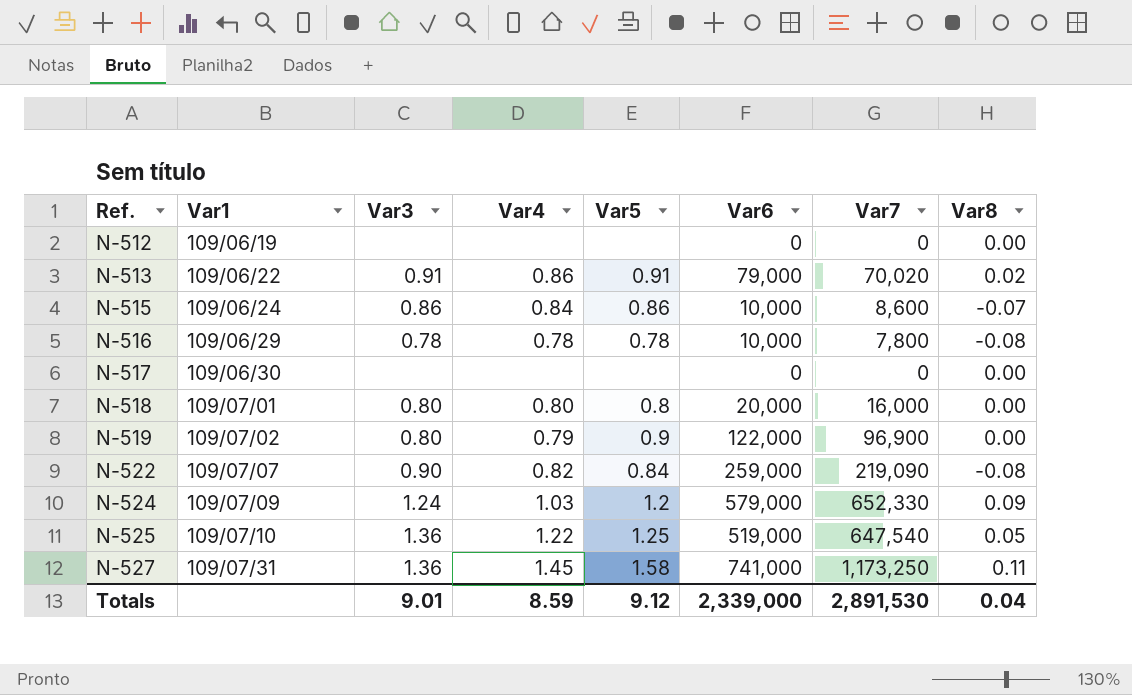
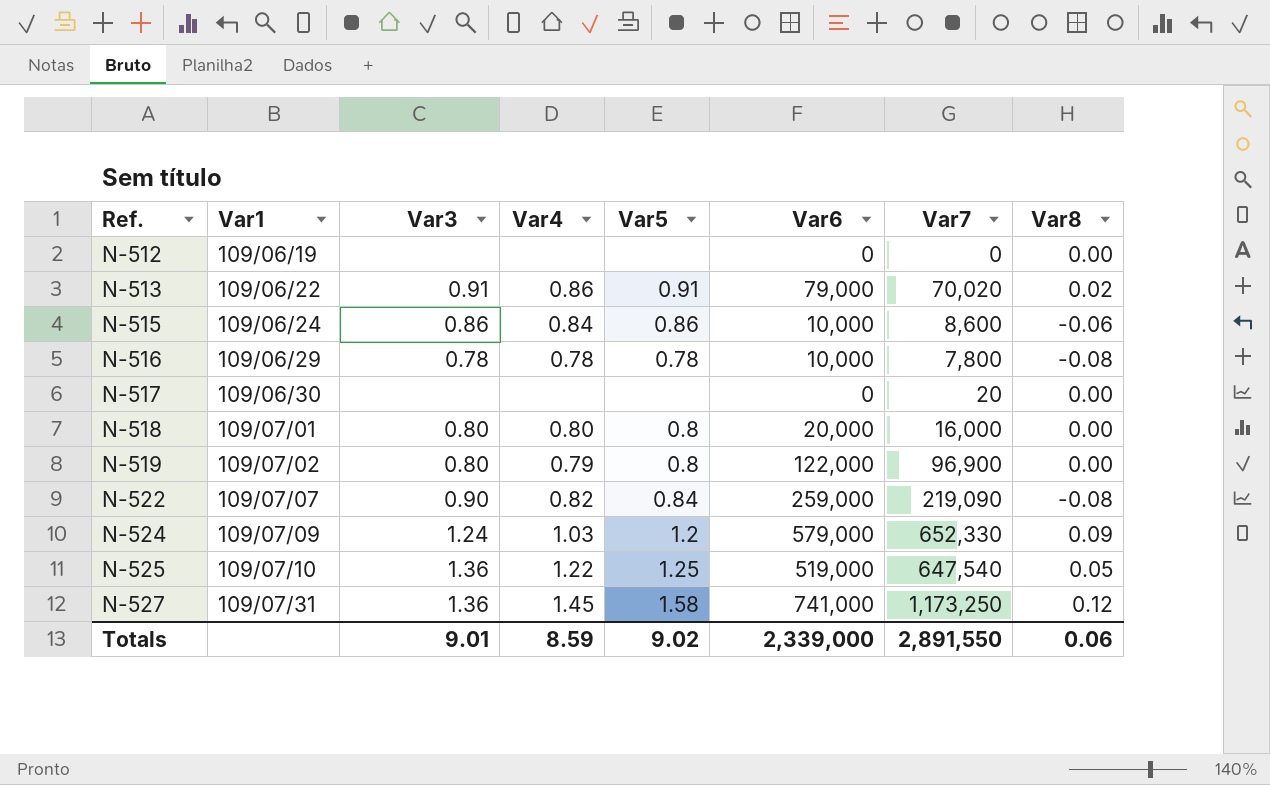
N-515 | Var8: -0.07 -> -0.06
N-517 | Var7: 0 -> 20
N-519 | Var5: 0.9 -> 0.8
N-527 | Var8: 0.11 -> 0.12
Totals | Var5: 9.12 -> 9.02
Totals | Var7: 2,891,530 -> 2,891,550
Totals | Var8: 0.04 -> 0.06

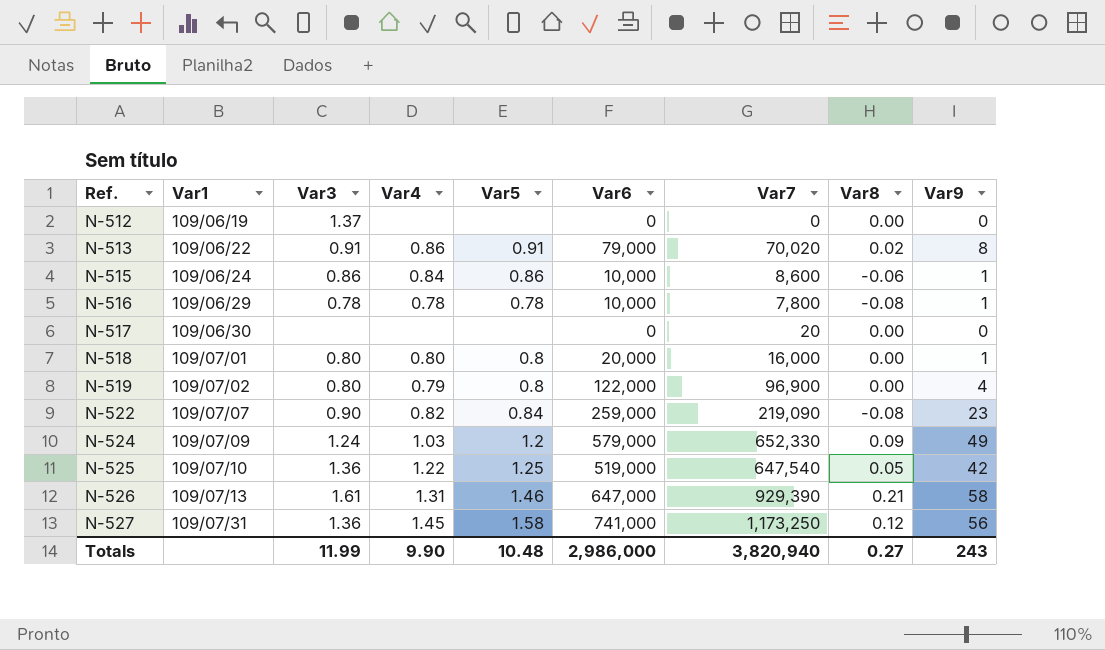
column Var9 | position: none -> 9
N-512 | Var3: none -> 1.37
row N-526: none -> 109/07/13 | 1.61 | 1.31 | 1.46 | 647,000 | 929,390 | 0.21 | 58
Totals | Var3: 9.01 -> 11.99
Totals | Var4: 8.59 -> 9.90
Totals | Var5: 9.02 -> 10.48
Totals | Var6: 2,339,000 -> 2,986,000
Totals | Var7: 2,891,550 -> 3,820,940
Totals | Var8: 0.06 -> 0.27

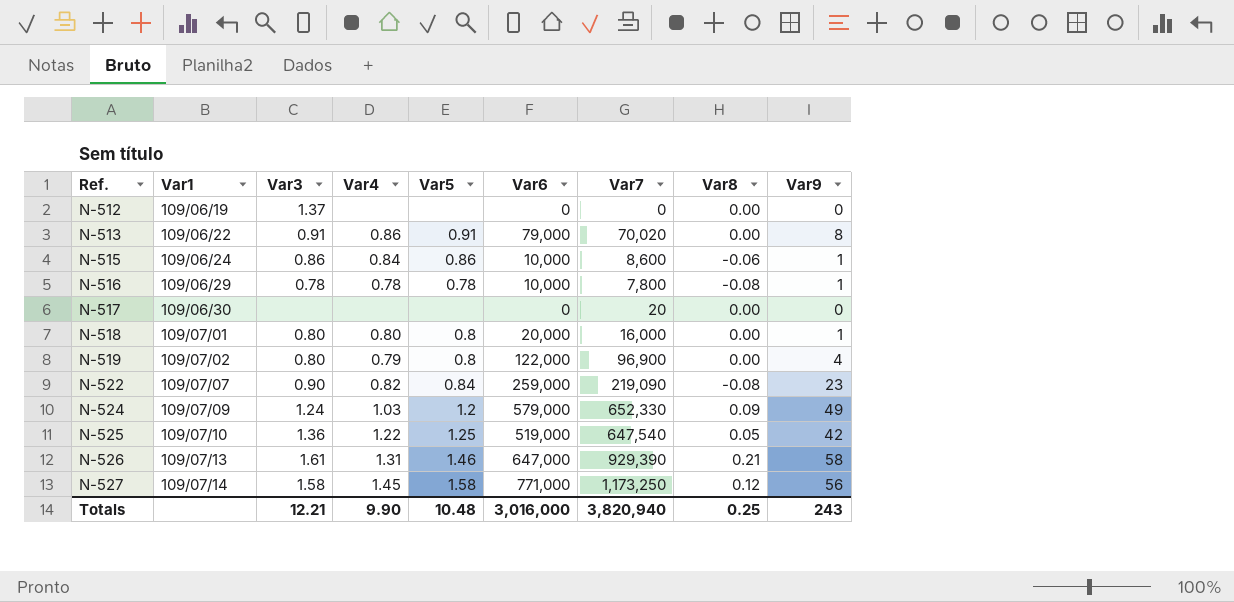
N-513 | Var8: 0.02 -> 0.00
N-527 | Var1: 109/07/31 -> 109/07/14
N-527 | Var3: 1.36 -> 1.58
N-527 | Var6: 741,000 -> 771,000
Totals | Var3: 11.99 -> 12.21
Totals | Var6: 2,986,000 -> 3,016,000
Totals | Var8: 0.27 -> 0.25

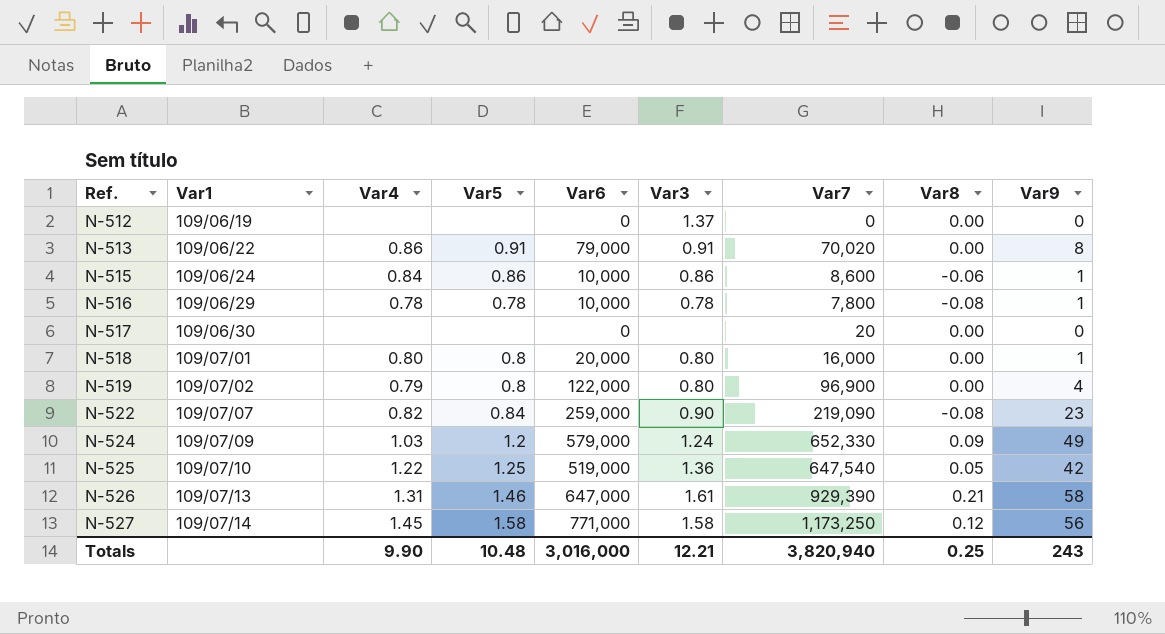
column Var3 | position: 3 -> 6

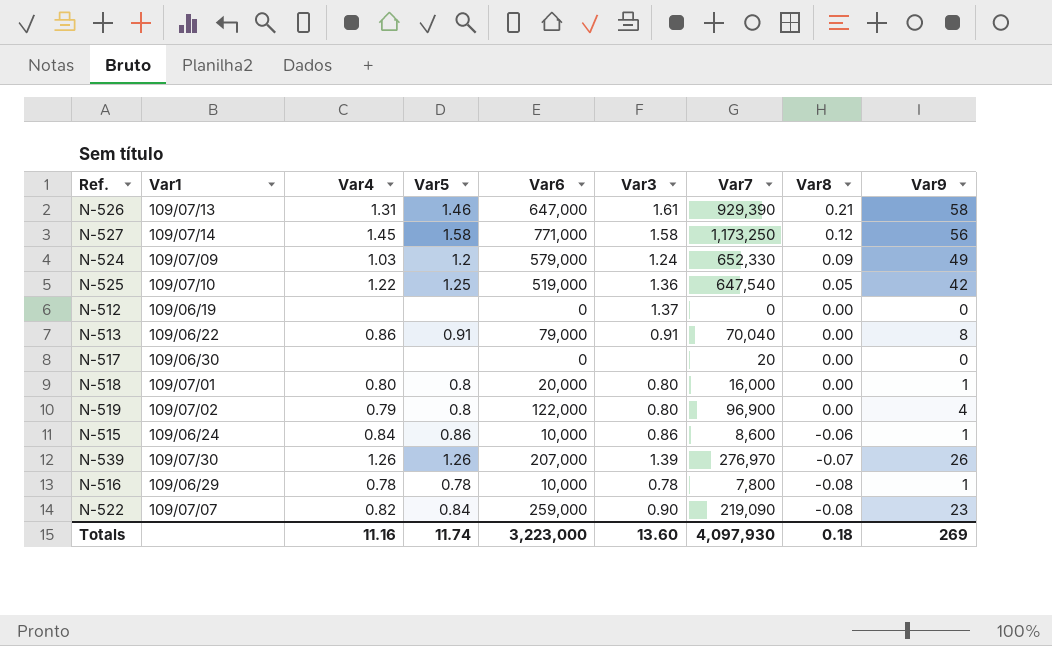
row order: Ref. ascending -> Var8 descending
N-513 | Var7: 70,020 -> 70,040
row N-539: none -> 109/07/30 | 1.26 | 1.26 | 207,000 | 1.39 | 276,970 | -0.07 | 26
Totals | Var4: 9.90 -> 11.16
Totals | Var5: 10.48 -> 11.74
Totals | Var6: 3,016,000 -> 3,223,000
Totals | Var3: 12.21 -> 13.60
Totals | Var7: 3,820,940 -> 4,097,930
Totals | Var8: 0.25 -> 0.18
Totals | Var9: 243 -> 269

